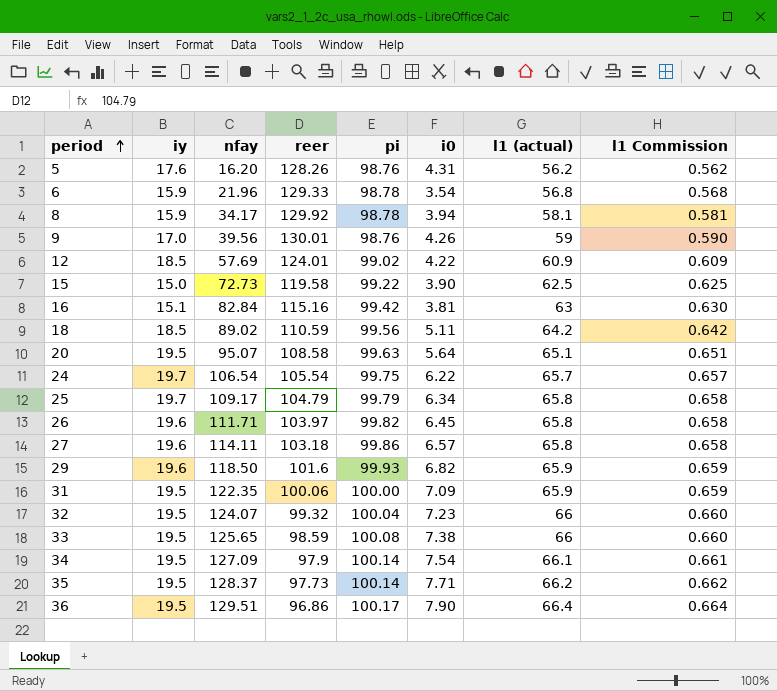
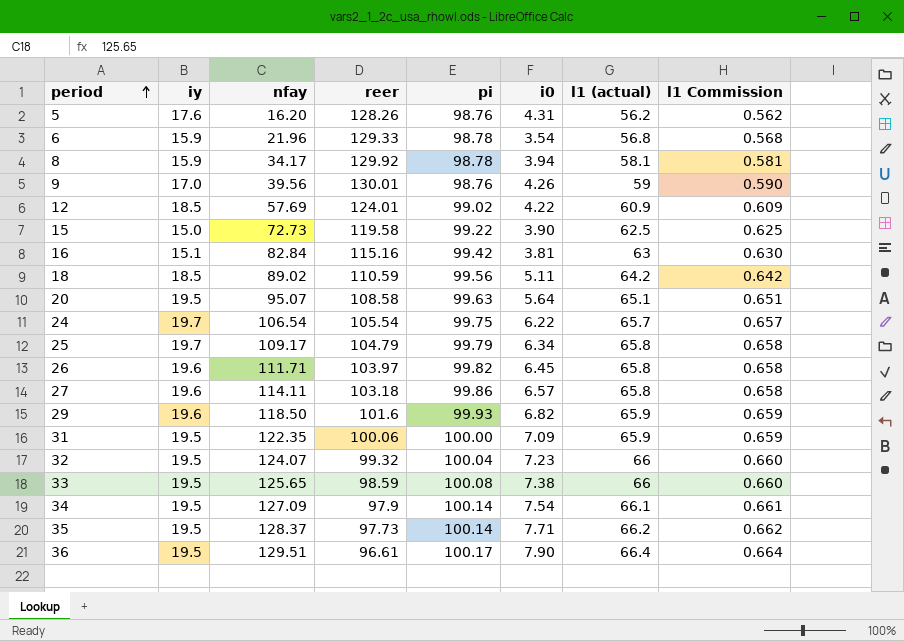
36 | reer: 96.86 -> 96.61

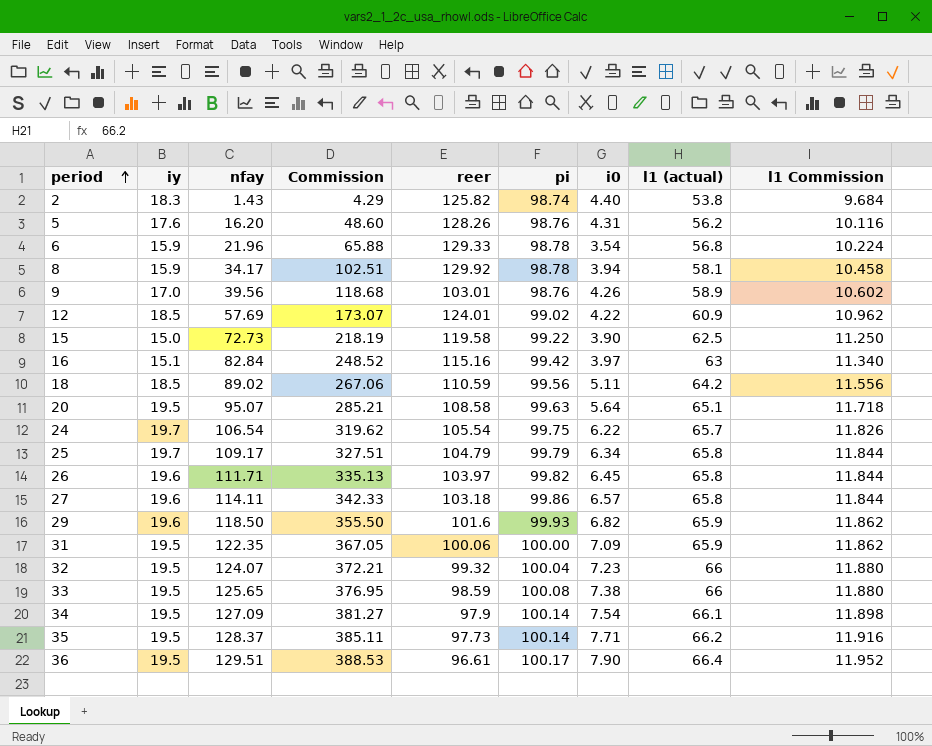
column Commission | formula: none -> [nfay] * 3
column l1 Commission | formula: [l1 (actual)] * 0.01 -> [l1 (actual)] * 0.18
row 2: none -> 18.3 | 1.43 | 4.29 | 125.82 | 98.74 | 4.40 | 53.8 | 9.684
9 | reer: 130.01 -> 103.01
9 | l1 (actual): 59 -> 58.9
16 | i0: 3.81 -> 3.97

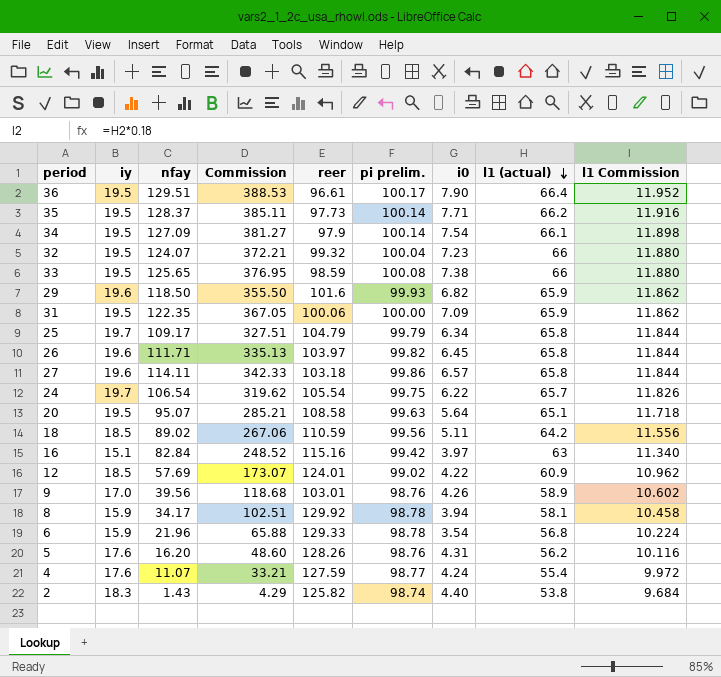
row order: period ascending -> l1 (actual) descending
column name: pi -> pi prelim.
row 15: 15.0 | 72.73 | 218.19 | 119.58 | 99.22 | 3.90 | 62.5 | 11.250 -> none
row 4: none -> 17.6 | 11.07 | 33.21 | 127.59 | 98.77 | 4.24 | 55.4 | 9.972

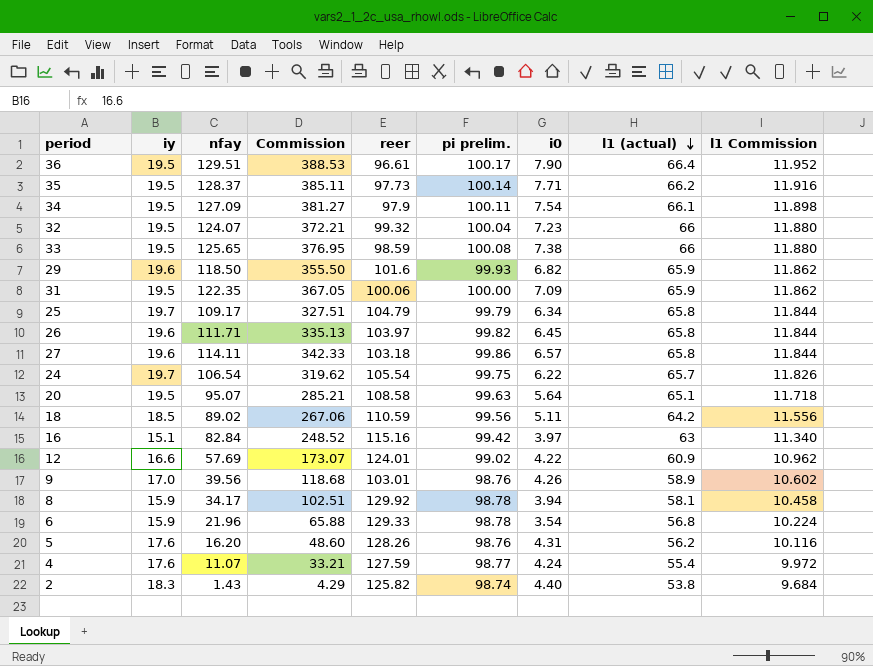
34 | pi prelim.: 100.14 -> 100.11
12 | iy: 18.5 -> 16.6

